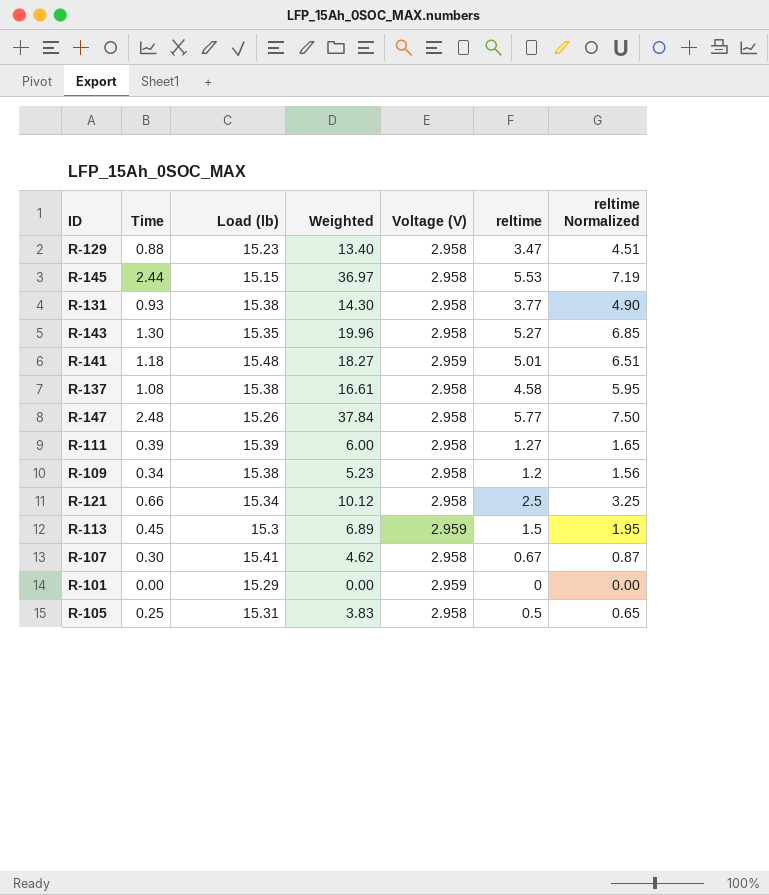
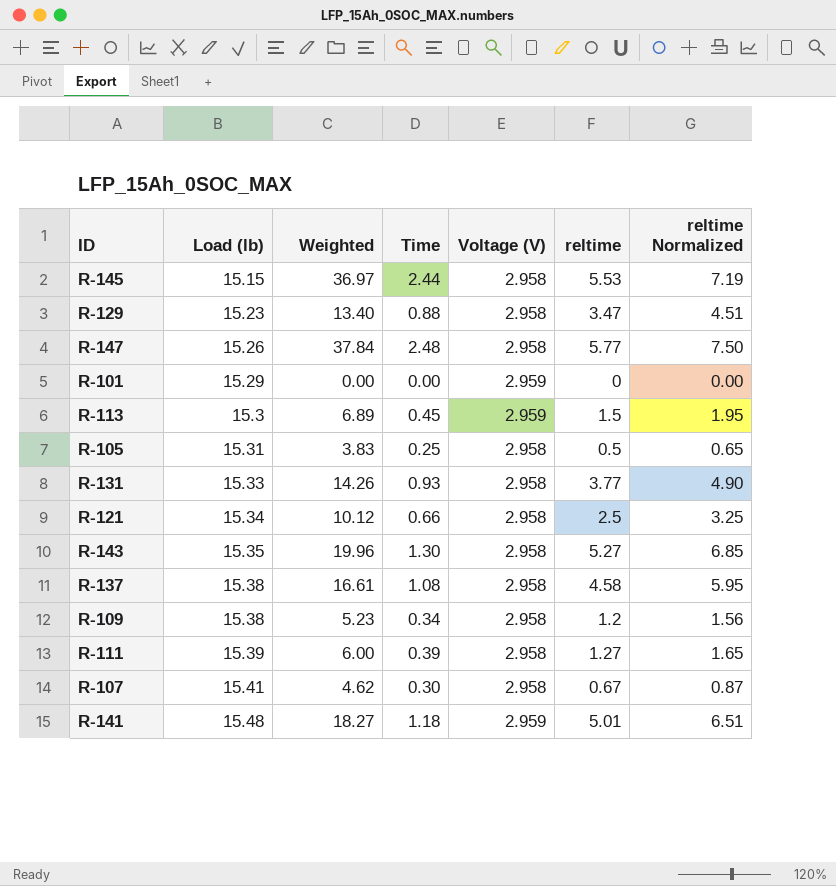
row order: none -> Load (lb) ascending
column Time | position: 2 -> 4
R-131 | Load (lb): 15.38 -> 15.33
R-131 | Weighted: 14.30 -> 14.26

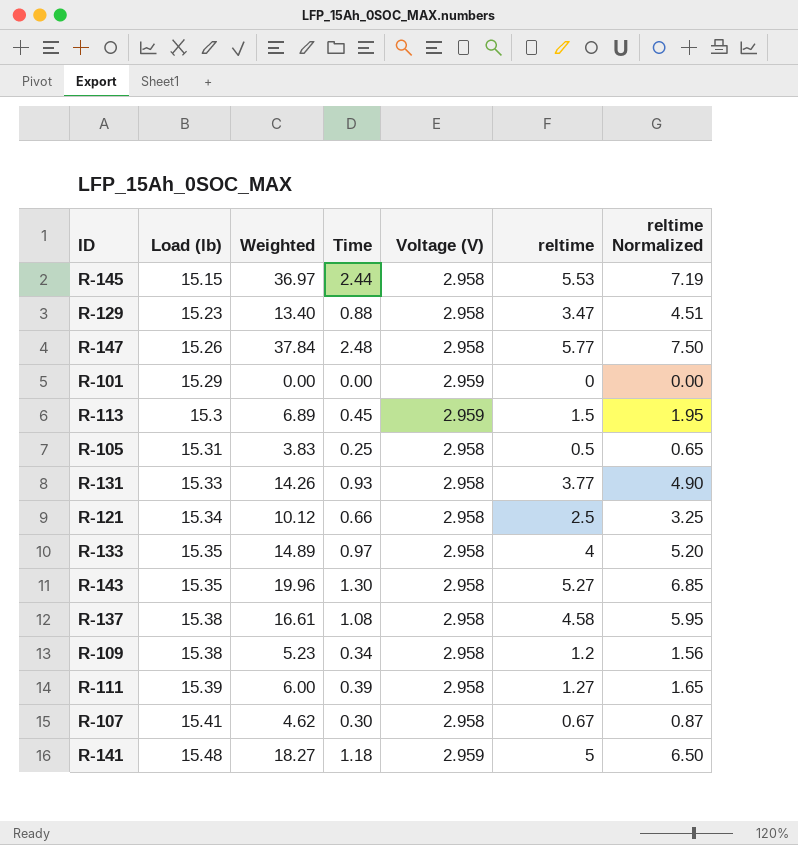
row R-133: none -> 15.35 | 14.89 | 0.97 | 2.958 | 4 | 5.20
R-141 | reltime: 5.01 -> 5
R-141 | reltime Normalized: 6.51 -> 6.50

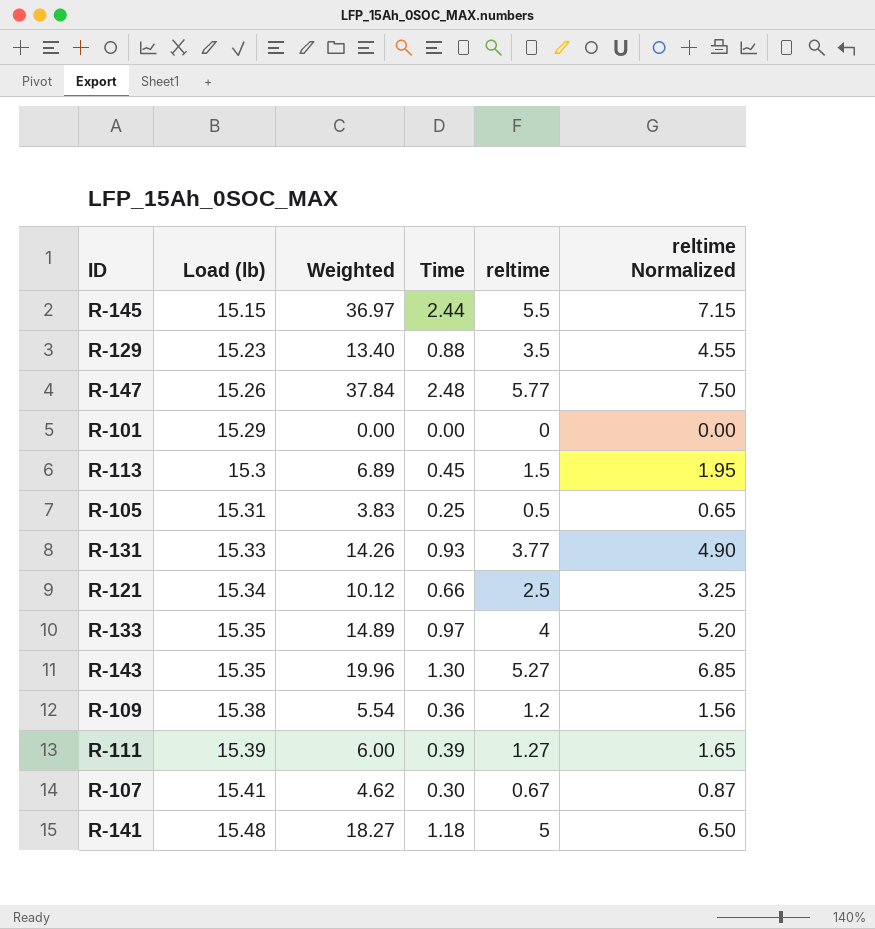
column Voltage (V) | position: 5 -> none
row R-137: 15.38 | 16.61 | 1.08 | 2.958 | 4.58 | 5.95 -> none
R-145 | reltime: 5.53 -> 5.5
R-145 | reltime Normalized: 7.19 -> 7.15
R-129 | reltime: 3.47 -> 3.5
R-129 | reltime Normalized: 4.51 -> 4.55
R-109 | Weighted: 5.23 -> 5.54
R-109 | Time: 0.34 -> 0.36

